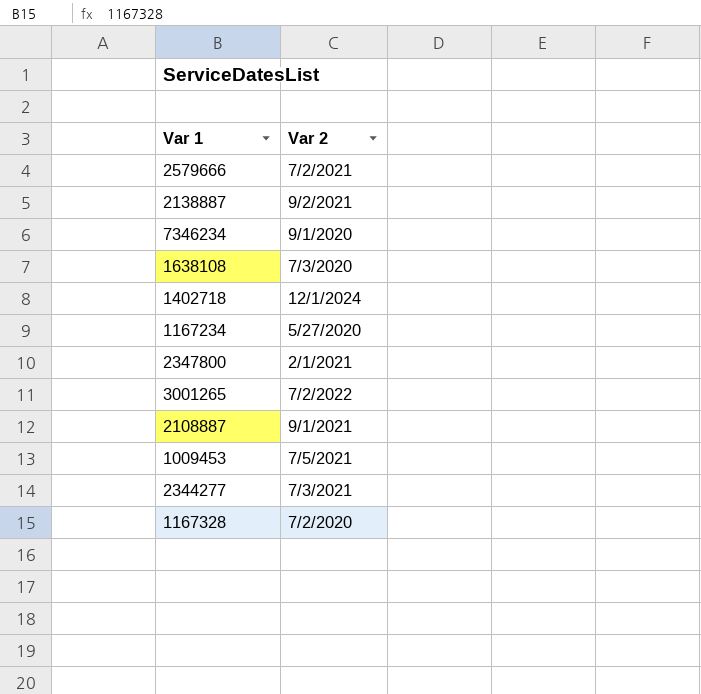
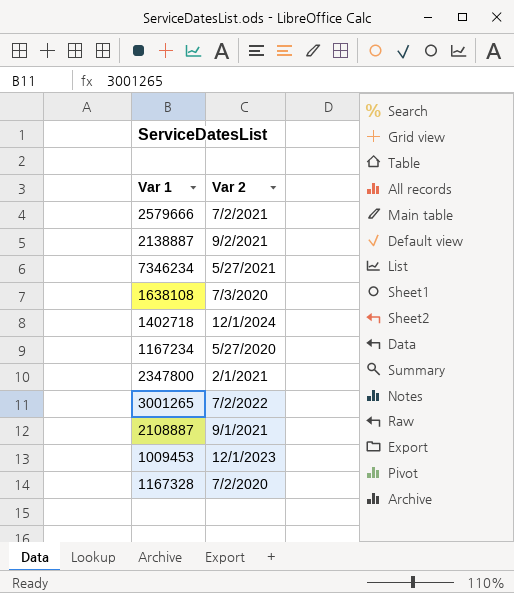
row 2344277: 7/3/2021 -> none
7346234 | Var 2: 9/1/2020 -> 5/27/2021
1009453 | Var 2: 7/5/2021 -> 12/1/2023

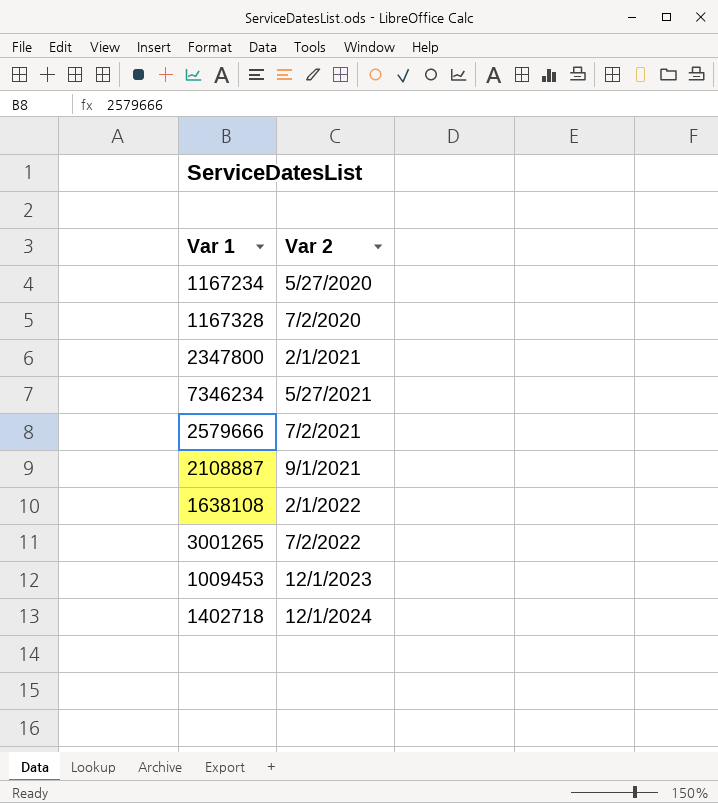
row order: none -> Var 2 ascending
row 2138887: 9/2/2021 -> none
1638108 | Var 2: 7/3/2020 -> 2/1/2022

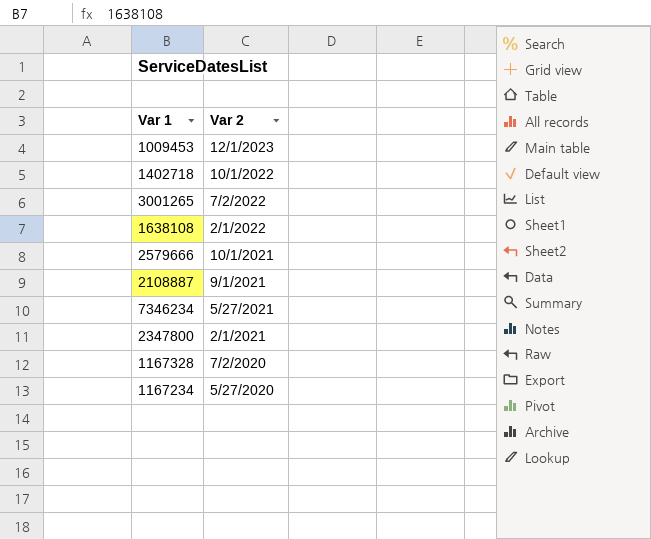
row order: Var 2 ascending -> Var 2 descending
1402718 | Var 2: 12/1/2024 -> 10/1/2022
2579666 | Var 2: 7/2/2021 -> 10/1/2021

